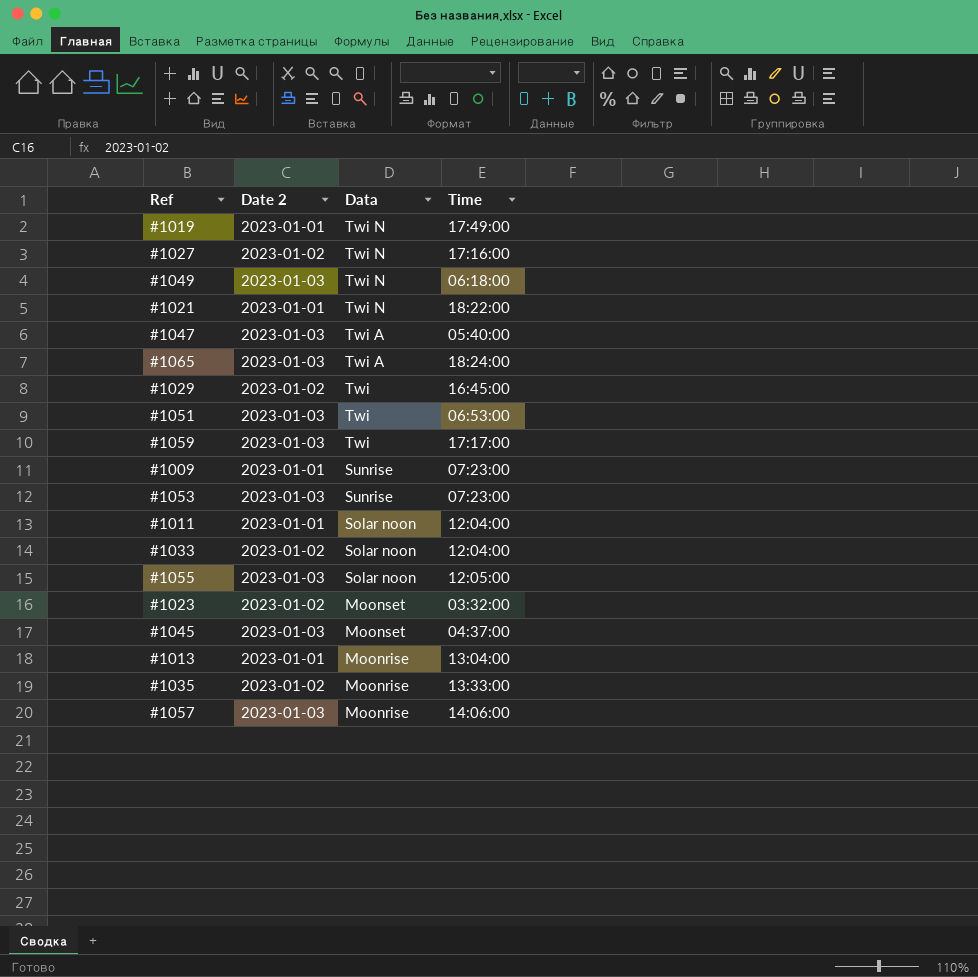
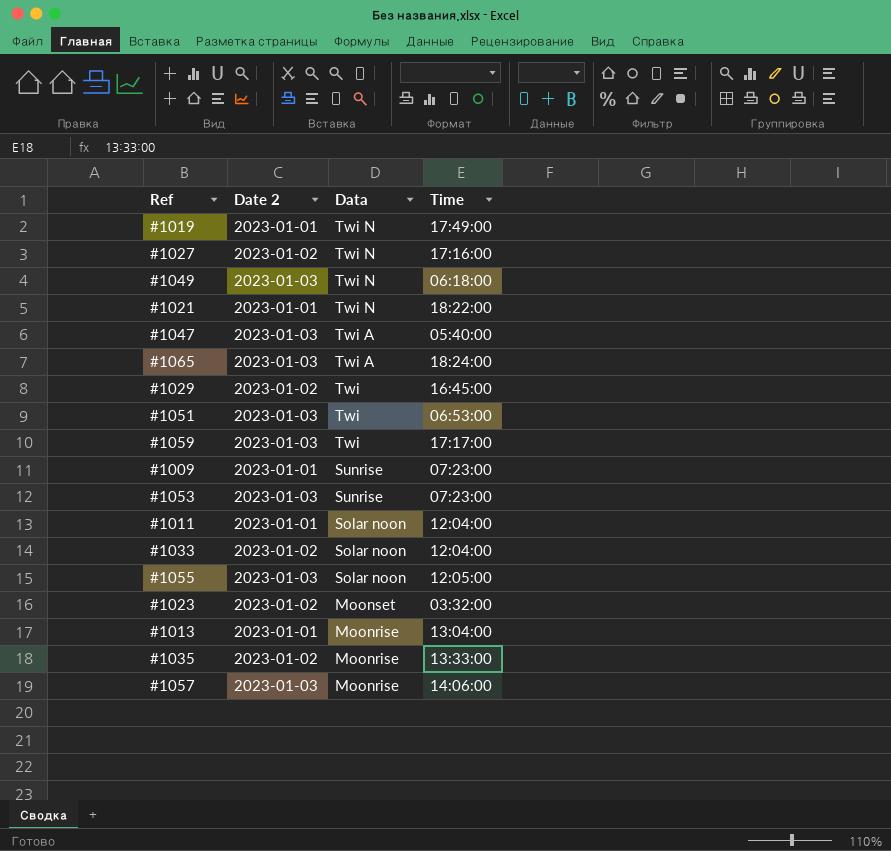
row #1045: 2023-01-03 | Moonset | 04:37:00 -> none

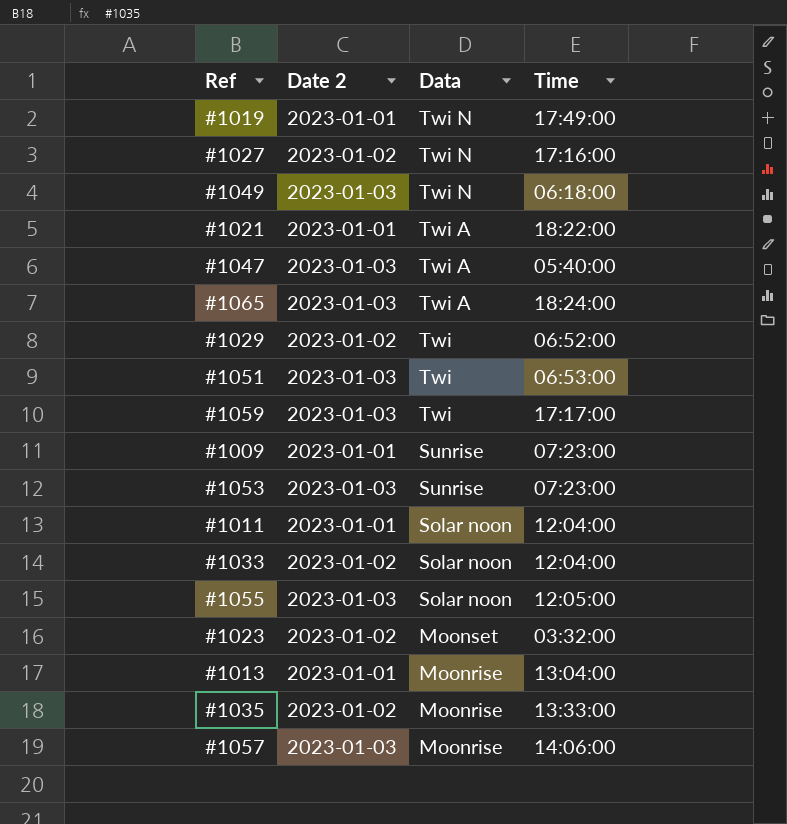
#1021 | Data: Twi N -> Twi A
#1029 | Time: 16:45:00 -> 06:52:00

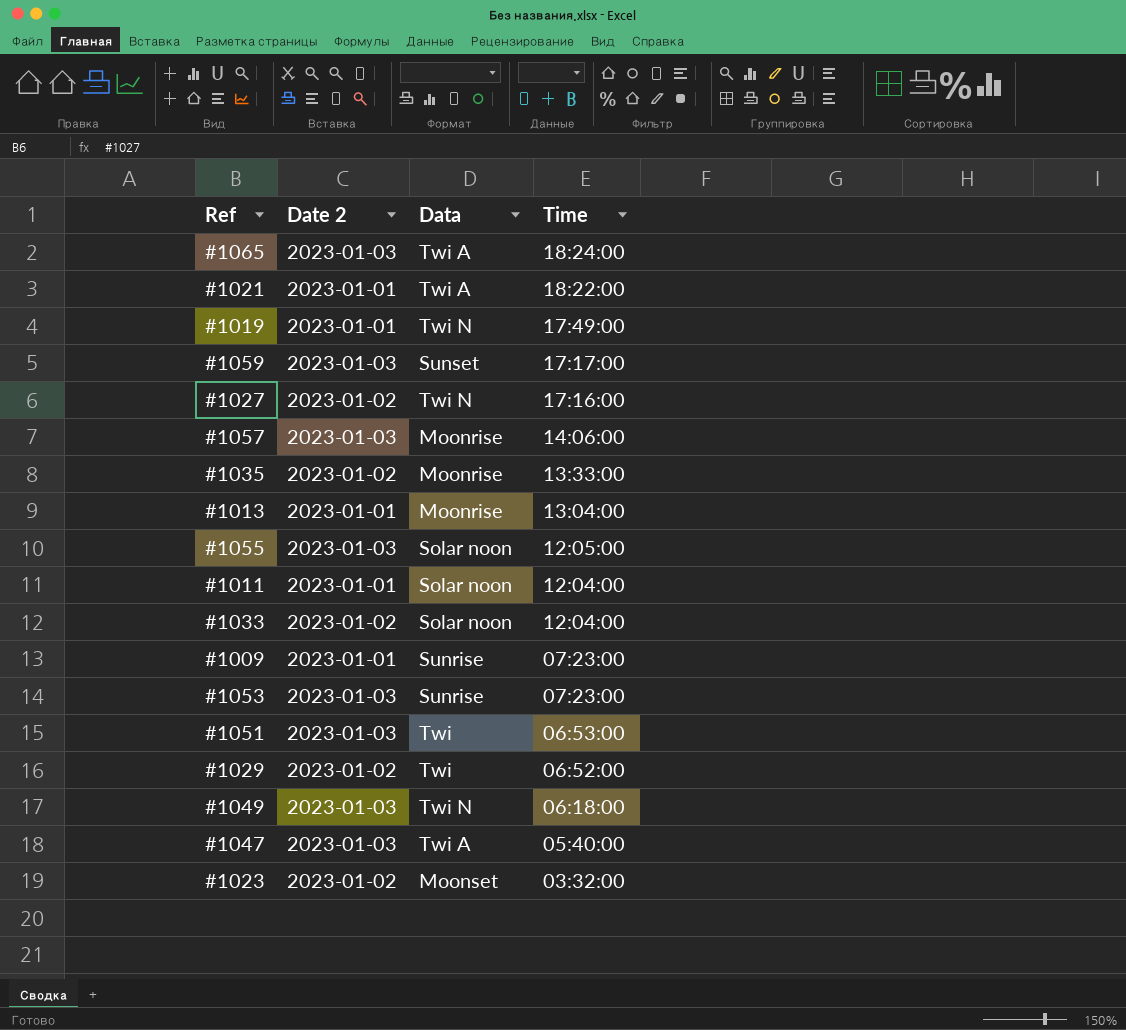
row order: Data descending -> Time descending
#1059 | Data: Twi -> Sunset

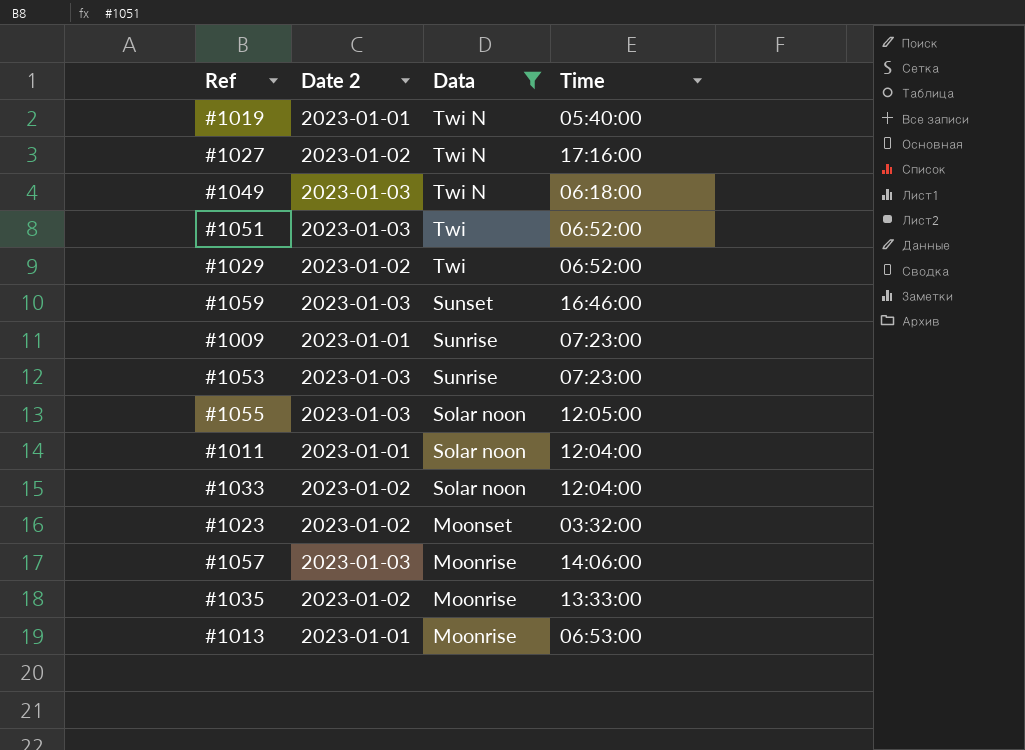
filter: none -> Data != Twi A
row order: Time descending -> Data descending
#1019 | Time: 17:49:00 -> 05:40:00
#1051 | Time: 06:53:00 -> 06:52:00
#1059 | Time: 17:17:00 -> 16:46:00
#1013 | Time: 13:04:00 -> 06:53:00

